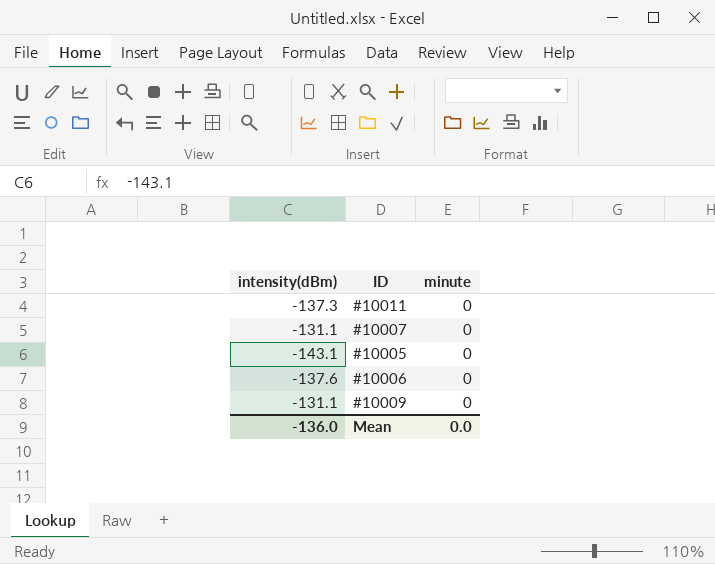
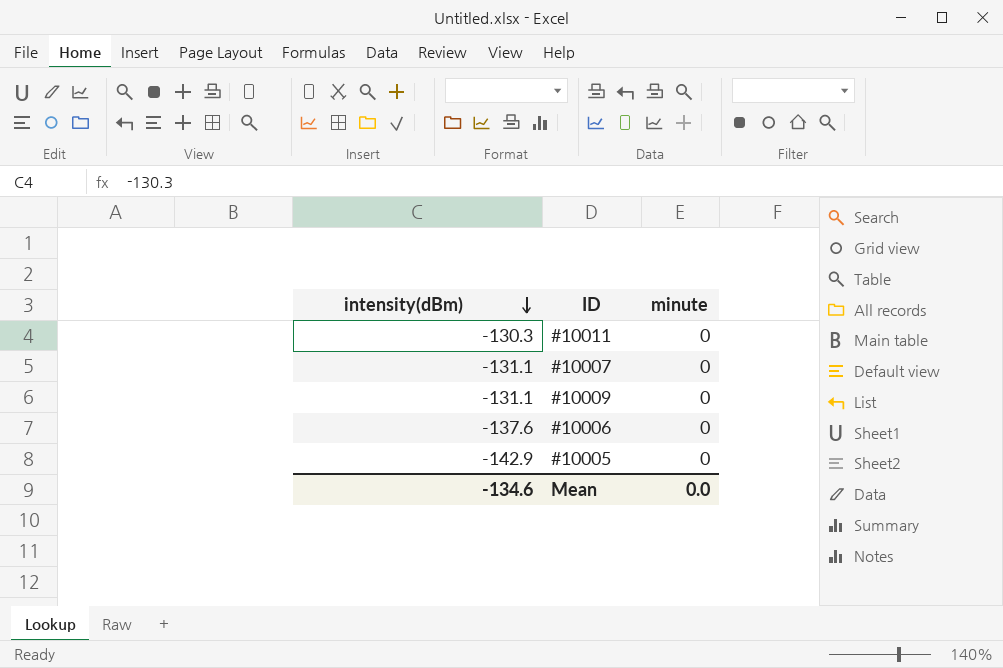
row order: none -> intensity(dBm) descending
#10011 | intensity(dBm): -137.3 -> -130.3
#10005 | intensity(dBm): -143.1 -> -142.9
Mean | intensity(dBm): -136.0 -> -134.6

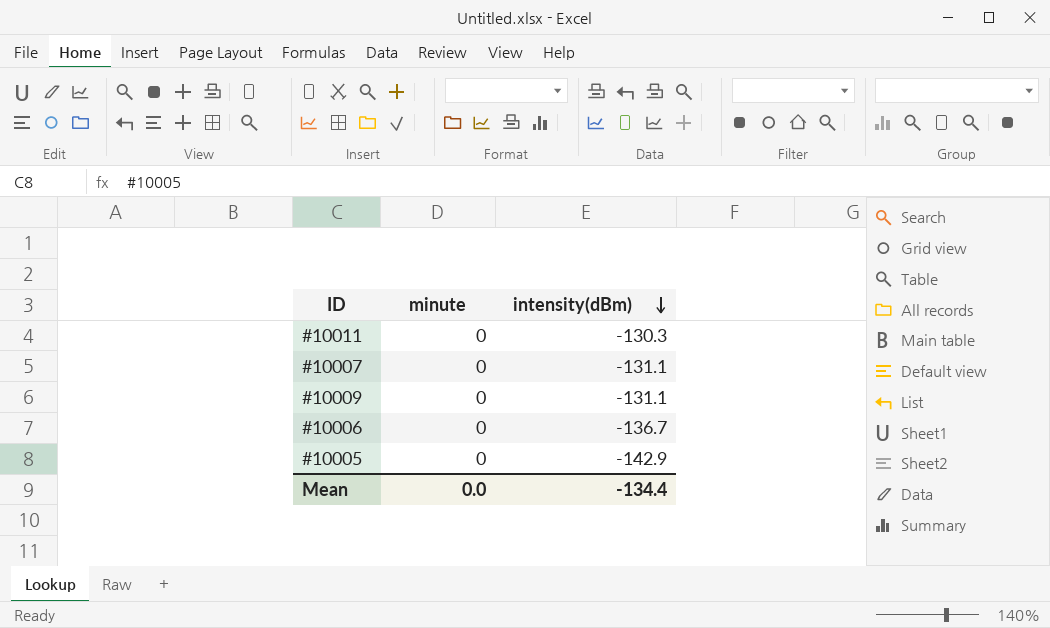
column intensity(dBm) | position: 1 -> 3
#10006 | intensity(dBm): -137.6 -> -136.7
Mean | intensity(dBm): -134.6 -> -134.4

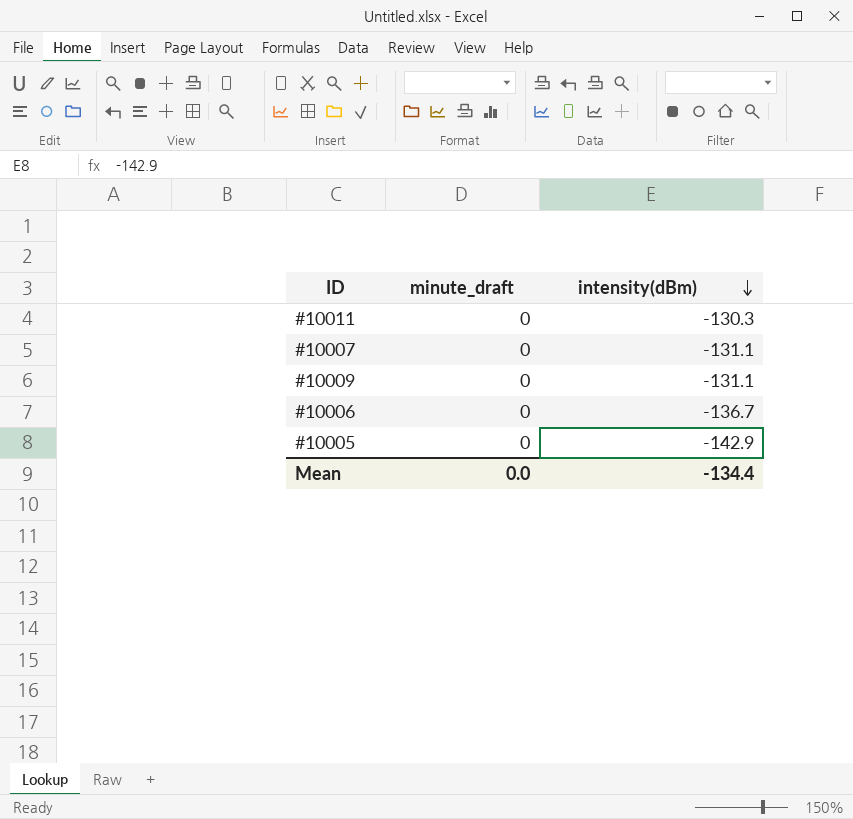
column name: minute -> minute_draft

